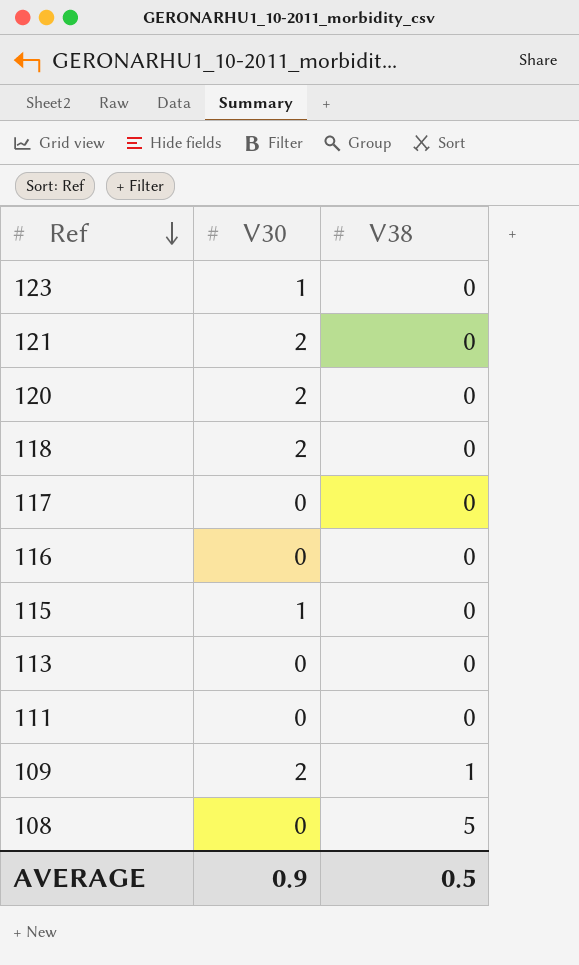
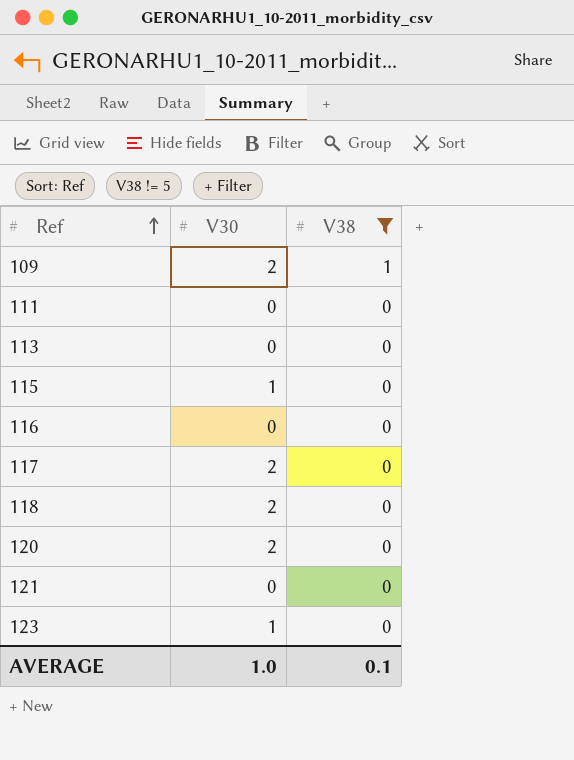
filter: none -> V38 != 5
row order: Ref descending -> Ref ascending
117 | V30: 0 -> 2
121 | V30: 2 -> 0
AVERAGE | V30: 0.9 -> 1.0
AVERAGE | V38: 0.5 -> 0.1

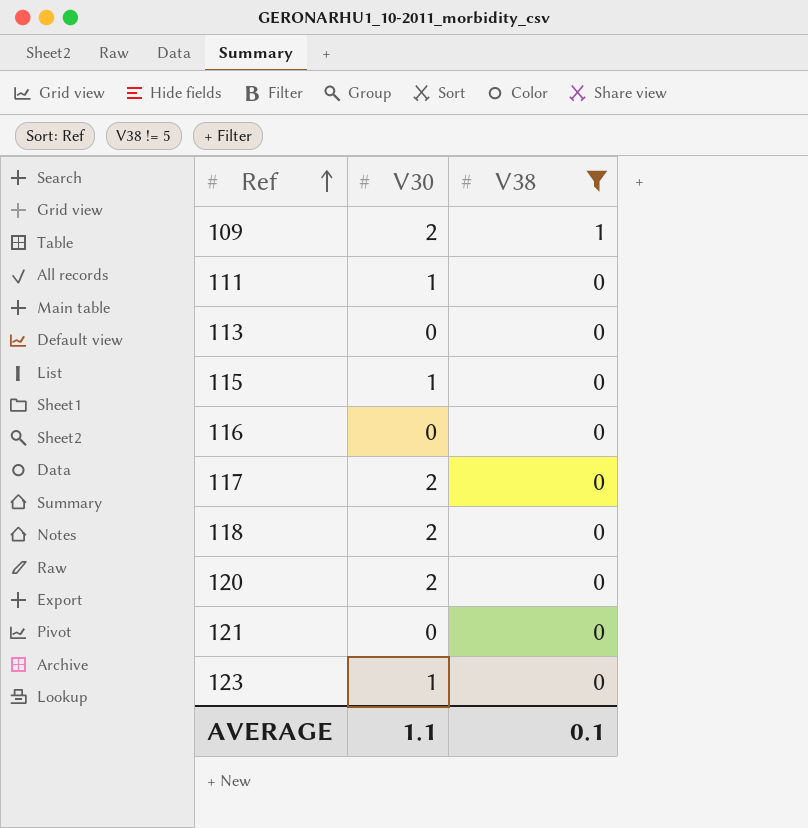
111 | V30: 0 -> 1
AVERAGE | V30: 1.0 -> 1.1

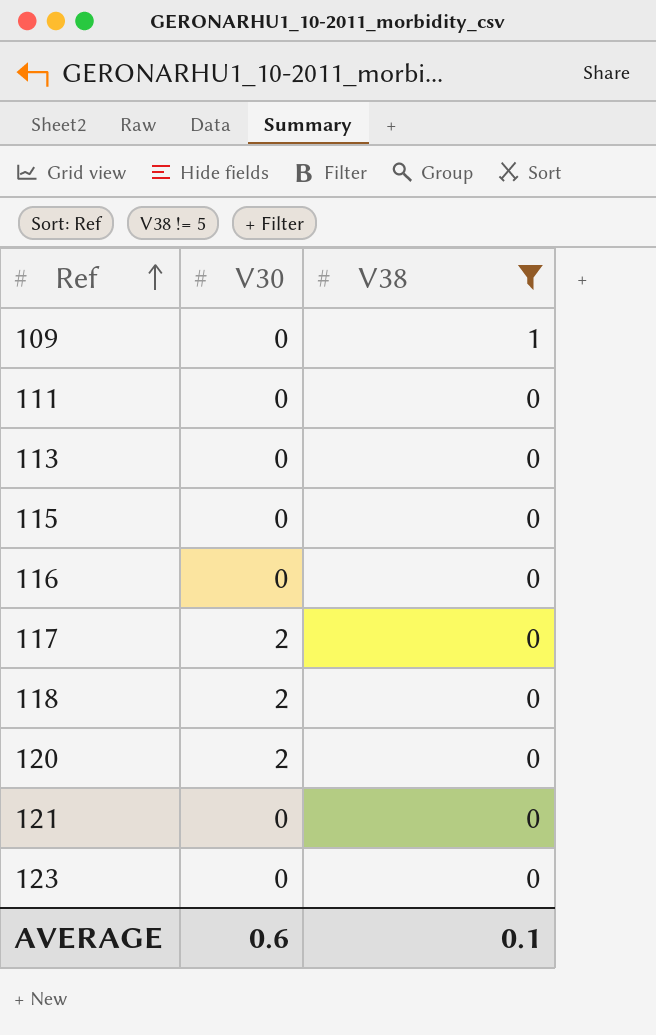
109 | V30: 2 -> 0
111 | V30: 1 -> 0
115 | V30: 1 -> 0
123 | V30: 1 -> 0
AVERAGE | V30: 1.1 -> 0.6

